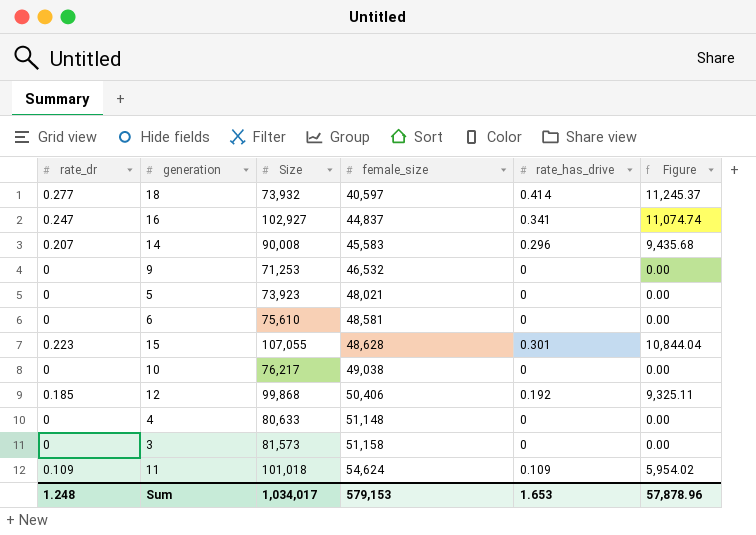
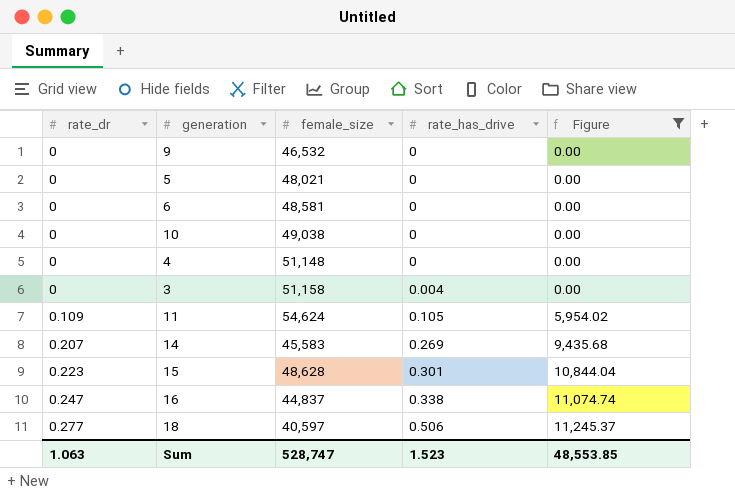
filter: none -> Figure != 9,325.11
row order: female_size ascending -> rate_dr ascending
column Size | position: 3 -> none
3 | rate_has_drive: 0 -> 0.004
11 | rate_has_drive: 0.109 -> 0.105
14 | rate_has_drive: 0.296 -> 0.269
16 | rate_has_drive: 0.341 -> 0.338
18 | rate_has_drive: 0.414 -> 0.506
Sum | rate_dr: 1.248 -> 1.063
Sum | female_size: 579,153 -> 528,747
Sum | rate_has_drive: 1.653 -> 1.523
Sum | Figure: 57,878.96 -> 48,553.85

